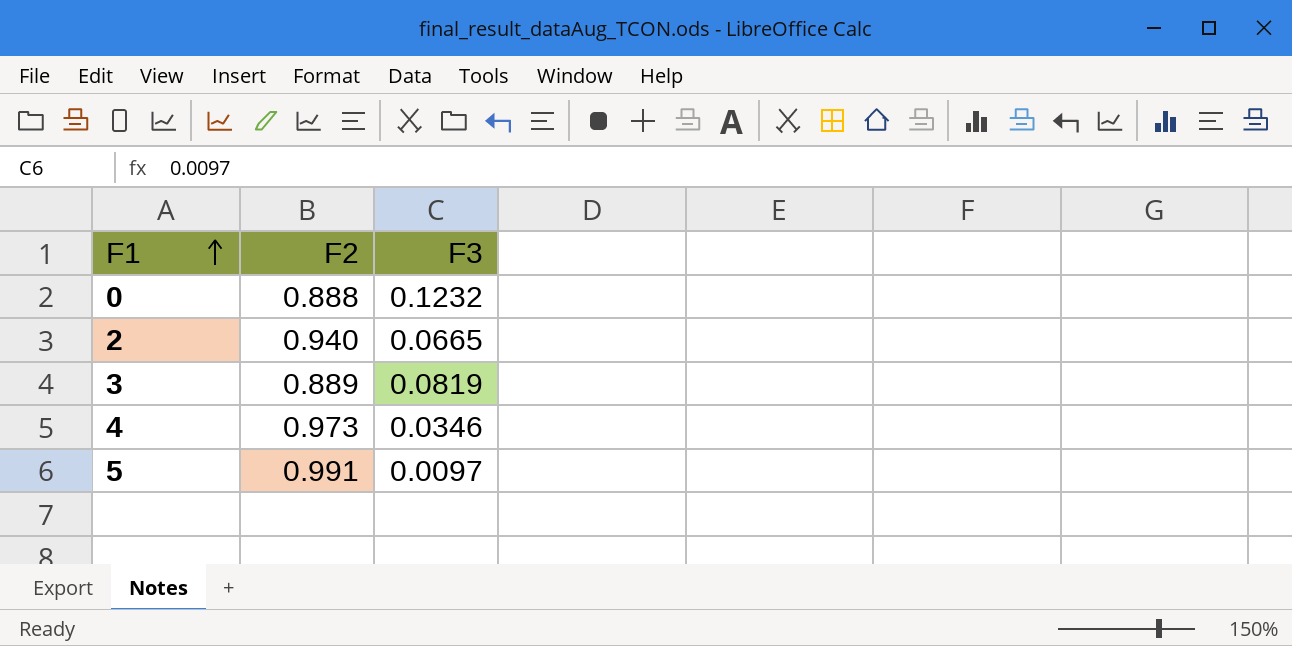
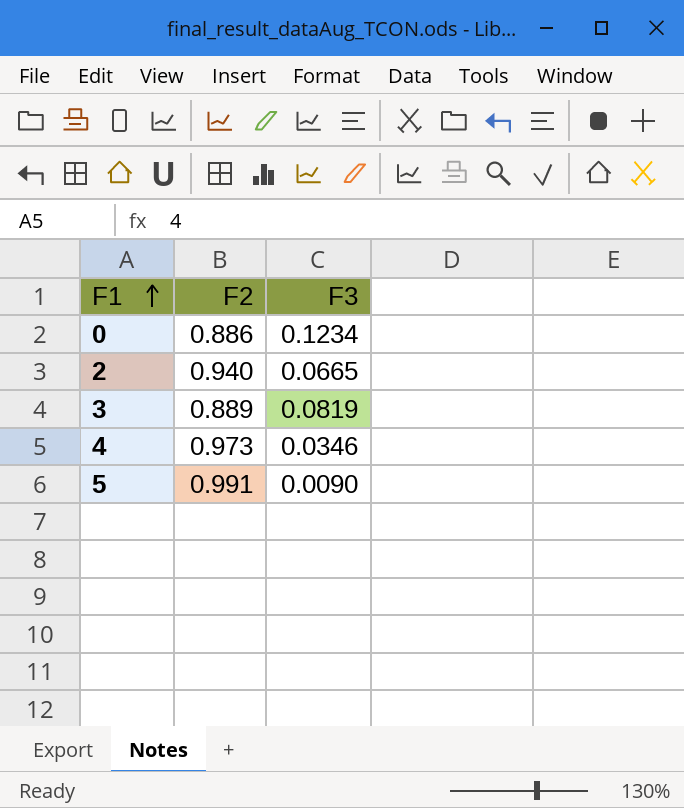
0 | F2: 0.888 -> 0.886
0 | F3: 0.1232 -> 0.1234
5 | F3: 0.0097 -> 0.0090

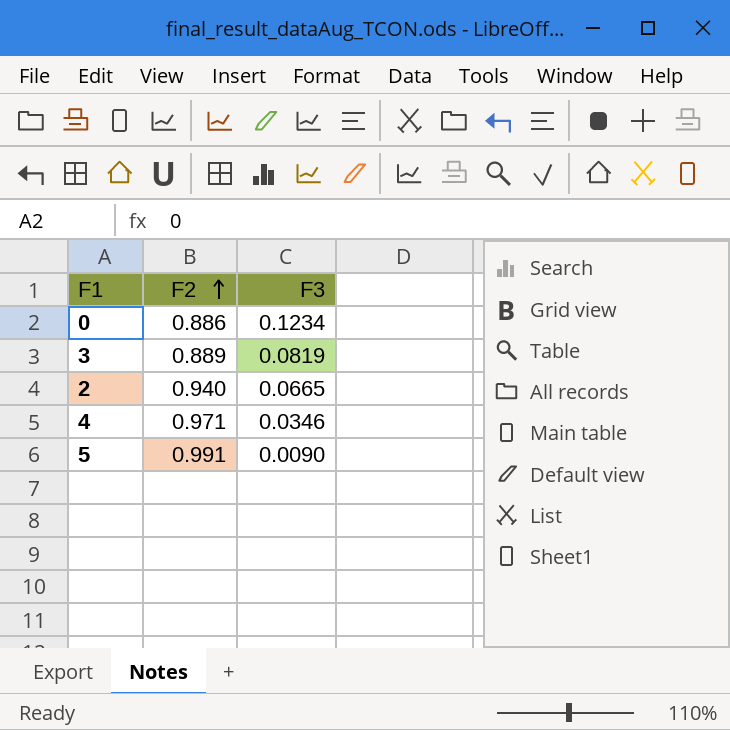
row order: F1 ascending -> F2 ascending
4 | F2: 0.973 -> 0.971

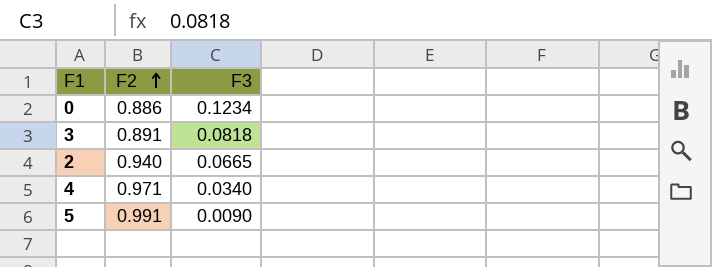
3 | F2: 0.889 -> 0.891
3 | F3: 0.0819 -> 0.0818
4 | F3: 0.0346 -> 0.0340

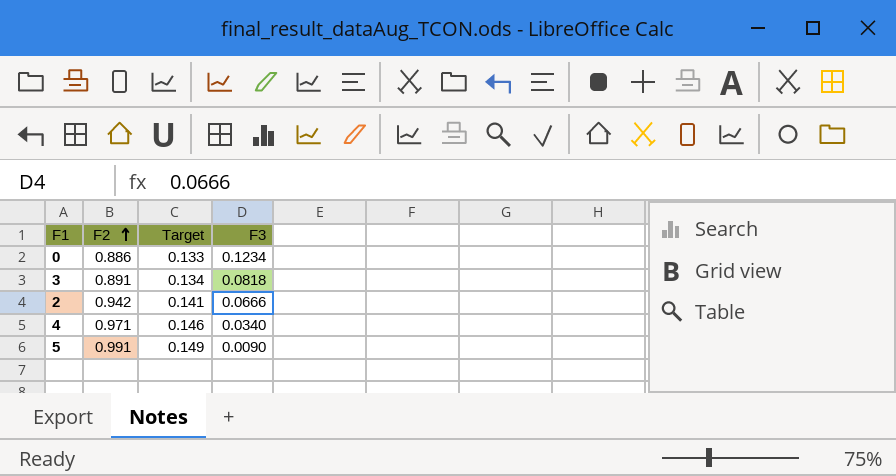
column Target | formula: none -> [F2] * 0.15
2 | F2: 0.940 -> 0.942
2 | F3: 0.0665 -> 0.0666

